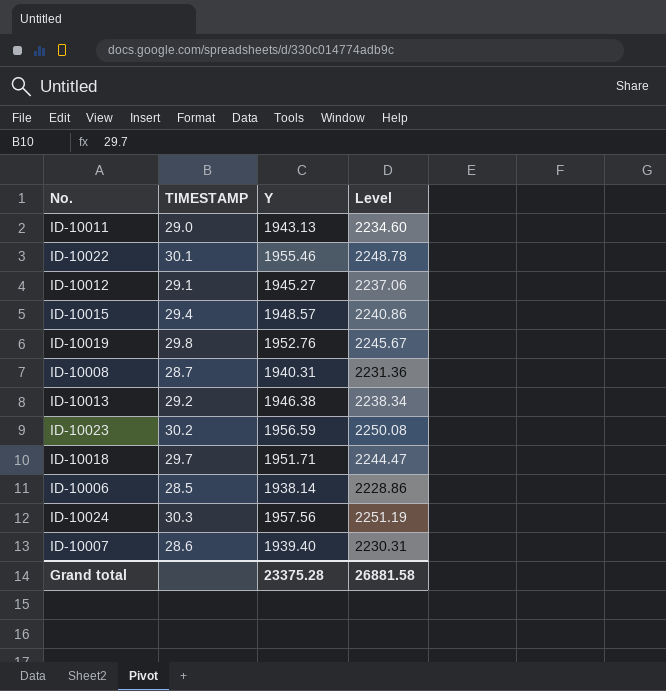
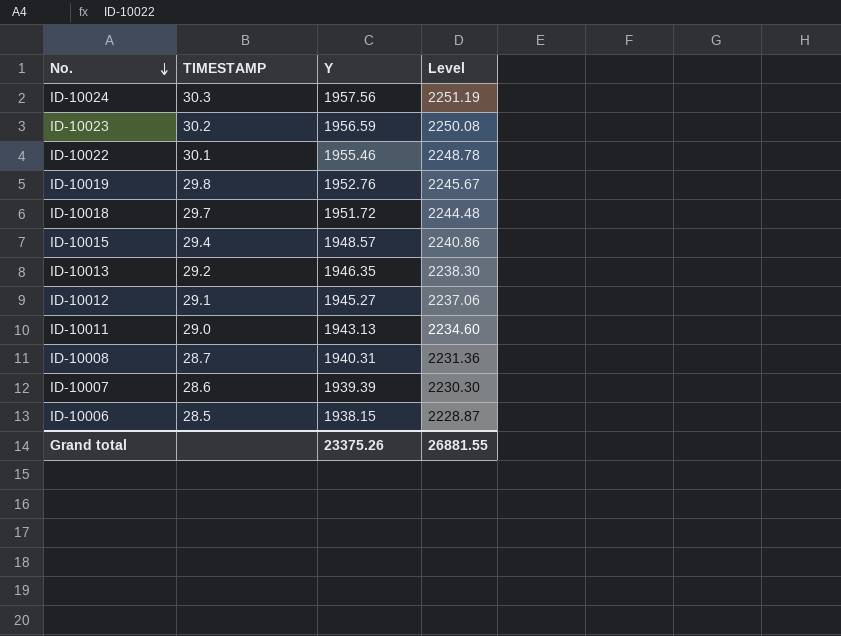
row order: none -> No. descending
ID-10018 | Y: 1951.71 -> 1951.72
ID-10018 | Level: 2244.47 -> 2244.48
ID-10013 | Y: 1946.38 -> 1946.35
ID-10013 | Level: 2238.34 -> 2238.30
ID-10007 | Y: 1939.40 -> 1939.39
ID-10007 | Level: 2230.31 -> 2230.30
ID-10006 | Y: 1938.14 -> 1938.15
ID-10006 | Level: 2228.86 -> 2228.87
Grand total | Y: 23375.28 -> 23375.26
Grand total | Level: 26881.58 -> 26881.55

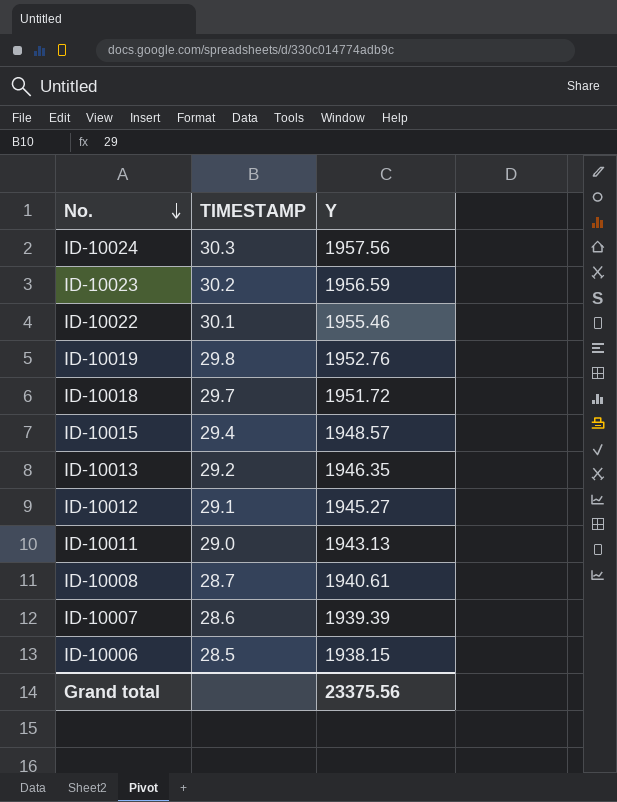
column Level | formula: [Y] * 1.15 -> none
ID-10008 | Y: 1940.31 -> 1940.61
Grand total | Y: 23375.26 -> 23375.56

